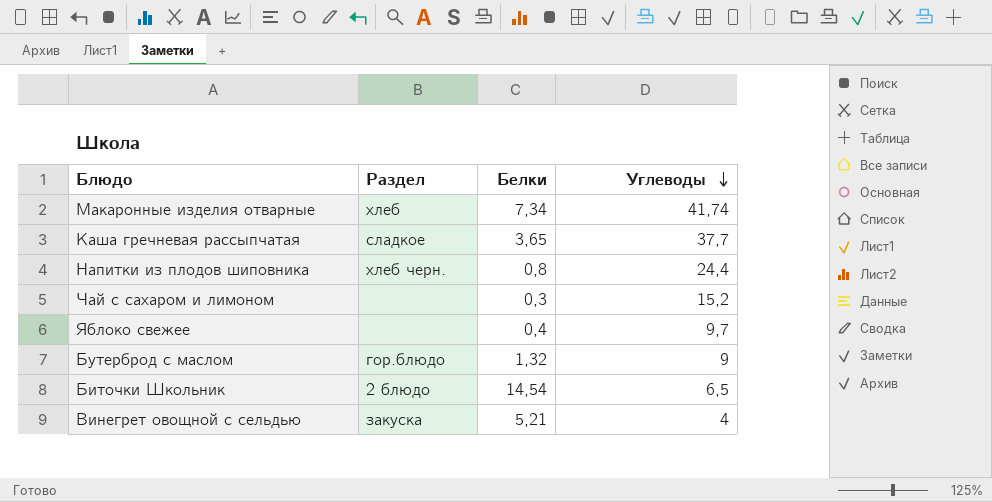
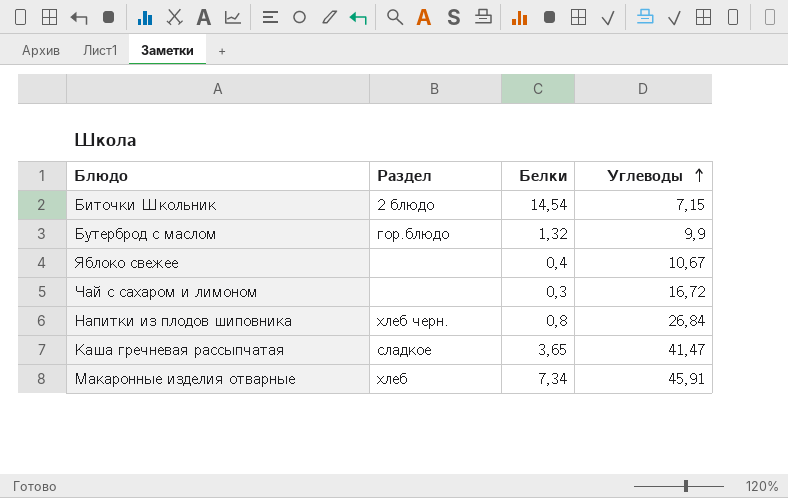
row order: Углеводы descending -> Углеводы ascending
row Винегрет овощной с сельдью: закуска | 5,21 | 4 -> none
Биточки Школьник | Углеводы: 6,5 -> 7,15
Бутерброд с маслом | Углеводы: 9 -> 9,9
Яблоко свежее | Углеводы: 9,7 -> 10,67
Чай с сахаром и лимоном | Углеводы: 15,2 -> 16,72
Напитки из плодов шиповника | Углеводы: 24,4 -> 26,84
Каша гречневая рассыпчатая | Углеводы: 37,7 -> 41,47
Макаронные изделия отварные | Углеводы: 41,74 -> 45,91

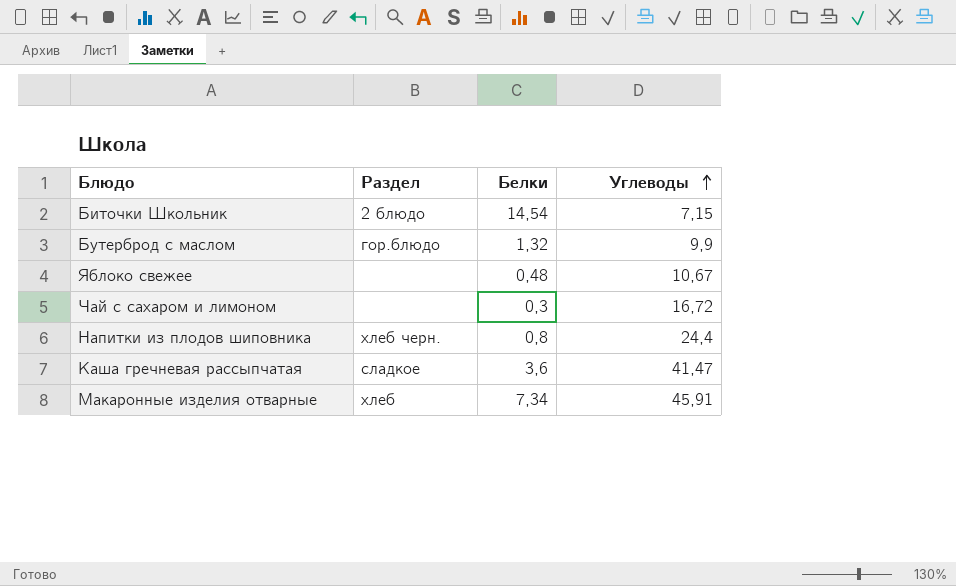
Яблоко свежее | Белки: 0,4 -> 0,48
Напитки из плодов шиповника | Углеводы: 26,84 -> 24,4
Каша гречневая рассыпчатая | Белки: 3,65 -> 3,6

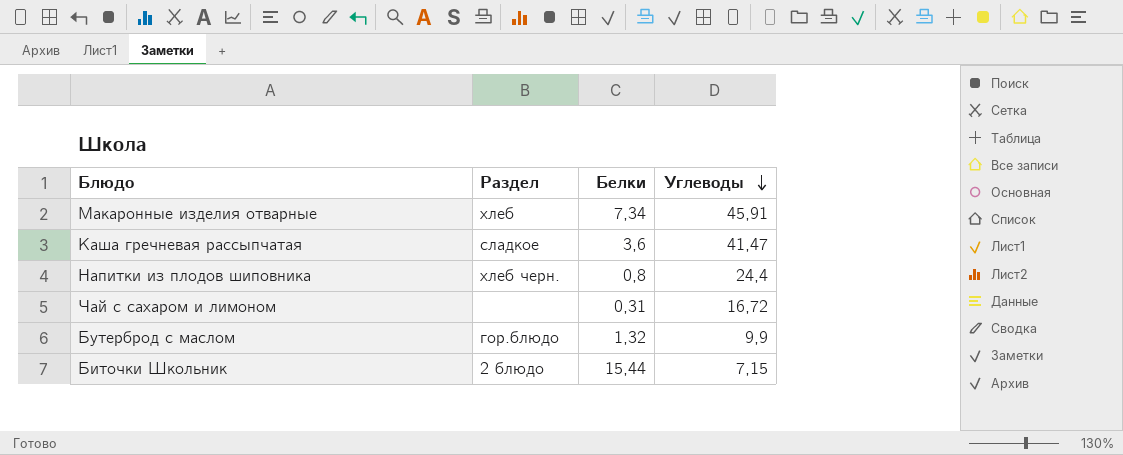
row order: Углеводы ascending -> Углеводы descending
row Яблоко свежее: none | 0,48 | 10,67 -> none
Чай с сахаром и лимоном | Белки: 0,3 -> 0,31
Биточки Школьник | Белки: 14,54 -> 15,44

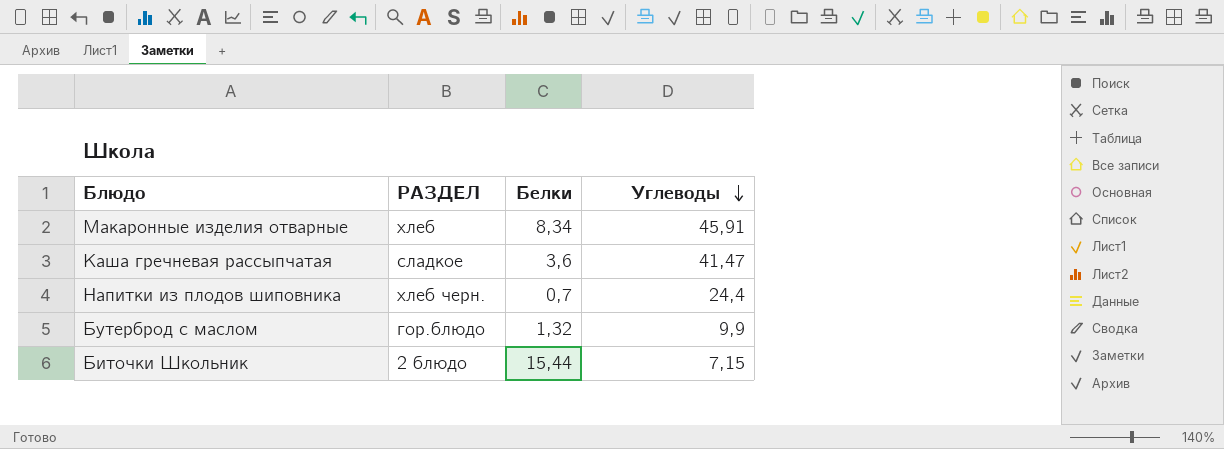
column name: Раздел -> РАЗДЕЛ
row Чай с сахаром и лимоном: none | 0,31 | 16,72 -> none
Макаронные изделия отварные | Белки: 7,34 -> 8,34
Напитки из плодов шиповника | Белки: 0,8 -> 0,7

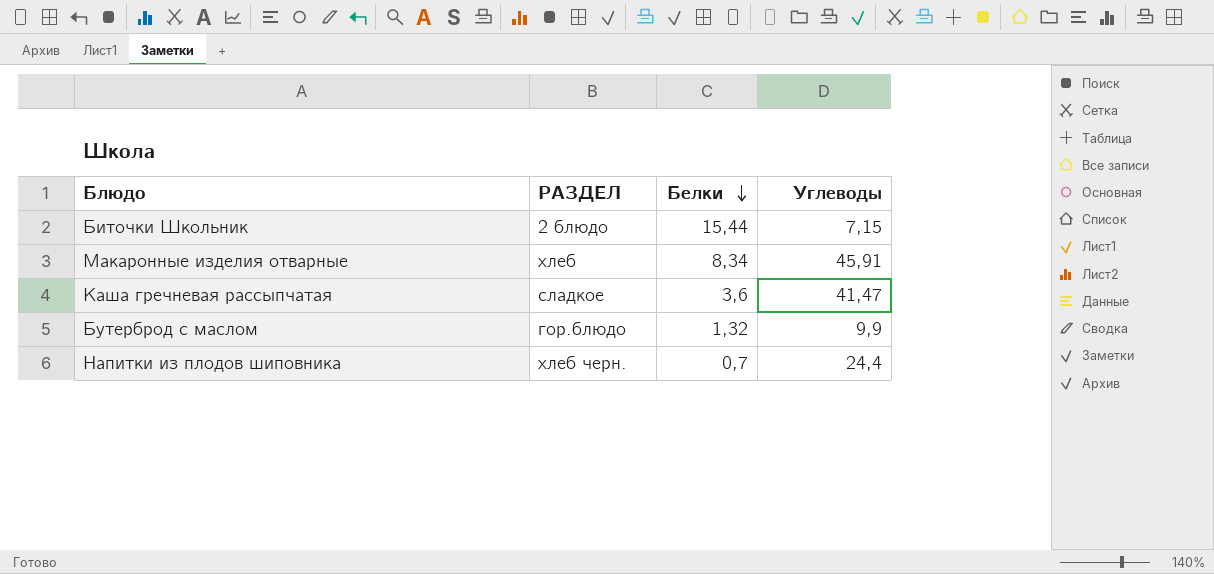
row order: Углеводы descending -> Белки descending

